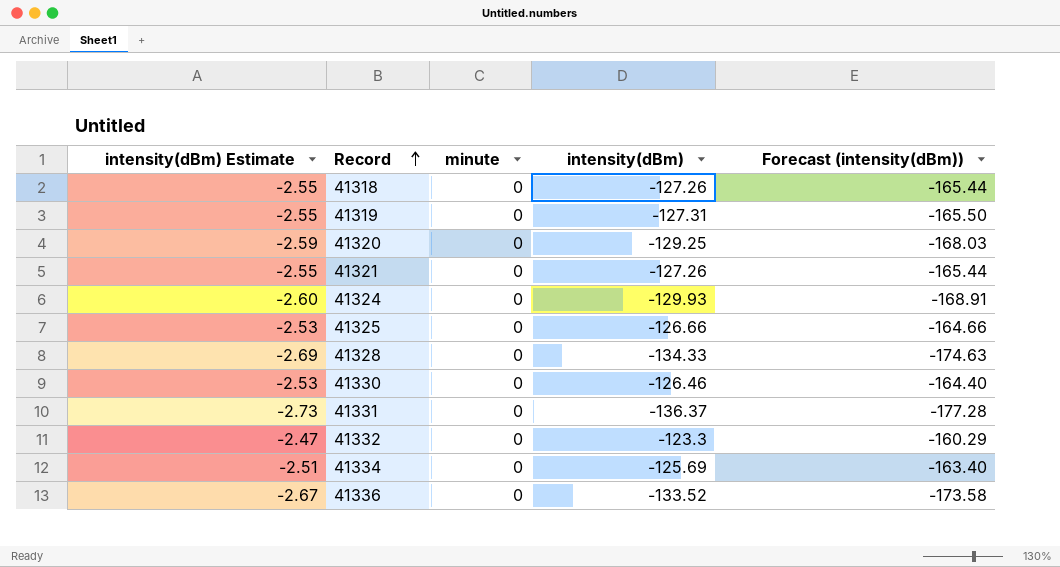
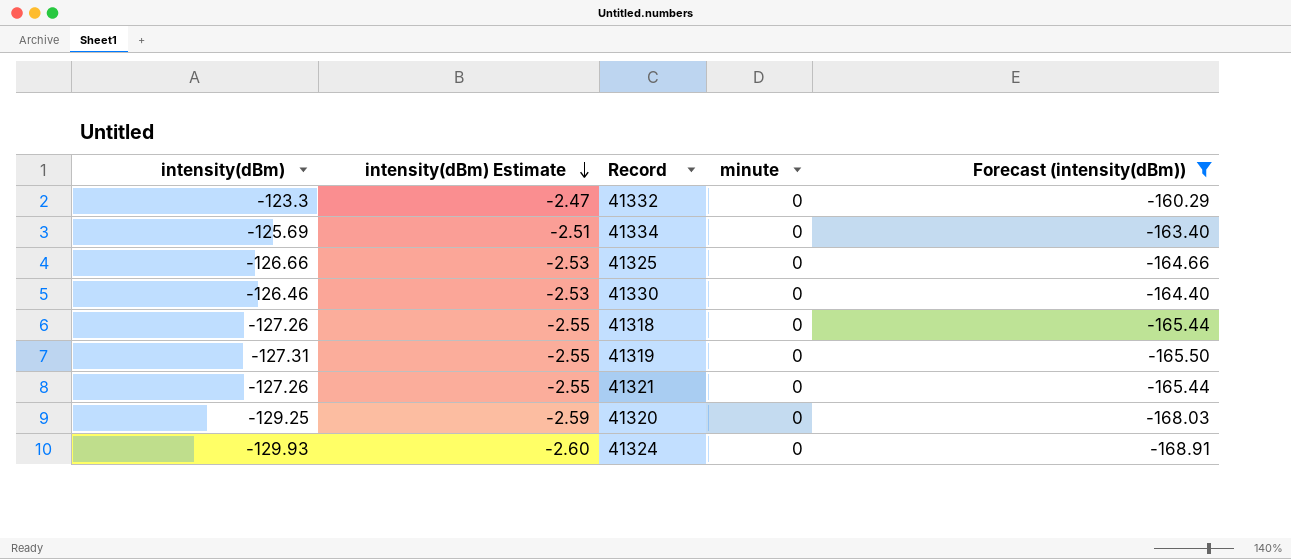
filter: none -> Forecast (intensity(dBm)) >= -168.91
row order: Record ascending -> intensity(dBm) Estimate descending
column intensity(dBm) | position: 4 -> 1

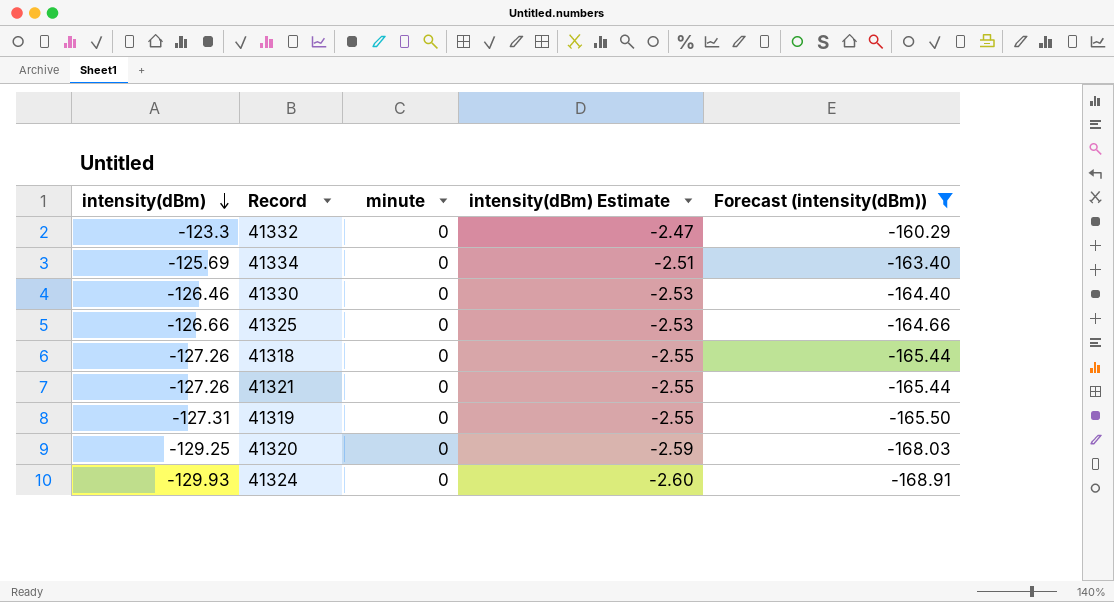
row order: intensity(dBm) Estimate descending -> intensity(dBm) descending
column intensity(dBm) Estimate | position: 2 -> 4

